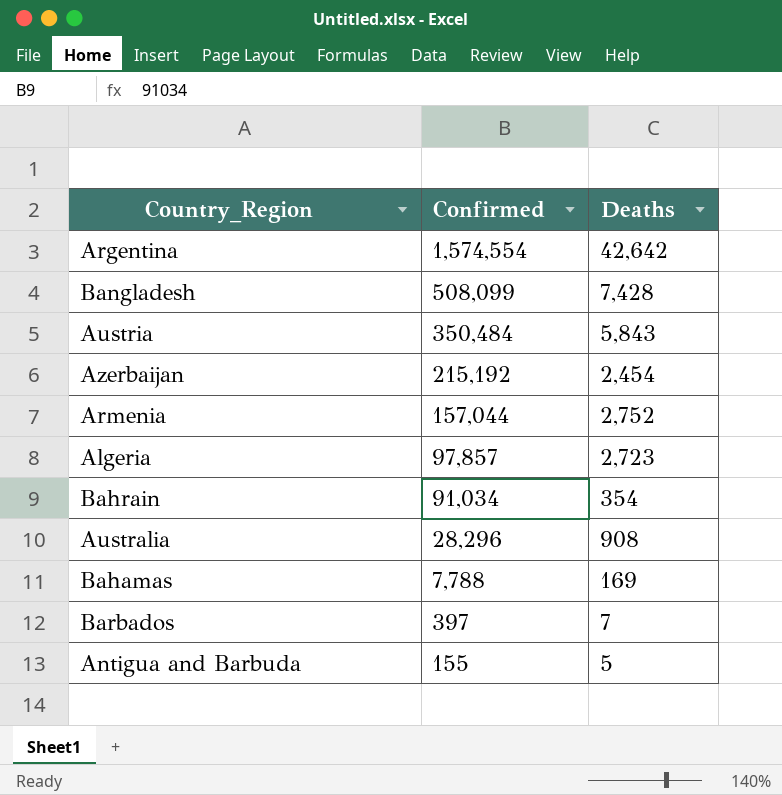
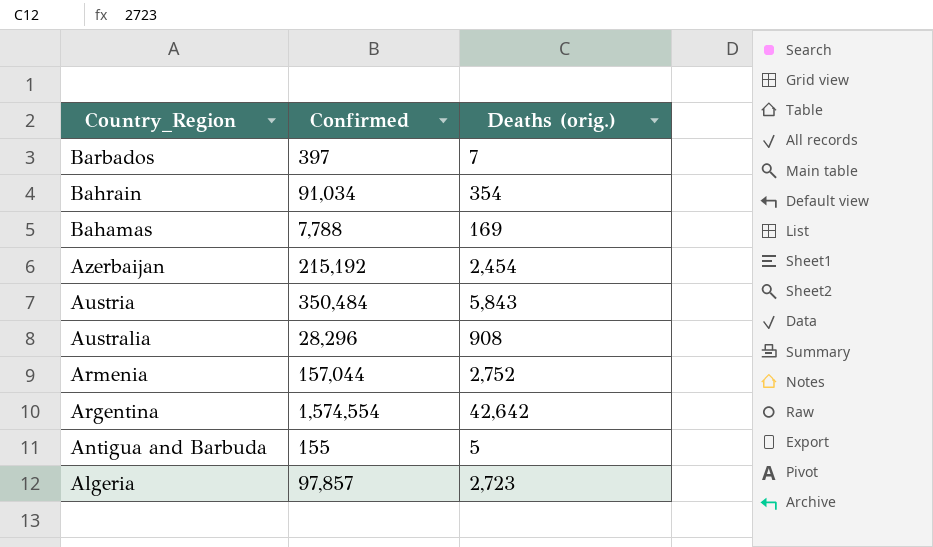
row order: Confirmed descending -> Country_Region descending
column name: Deaths -> Deaths (orig.)
row Bangladesh: 508,099 | 7,428 -> none

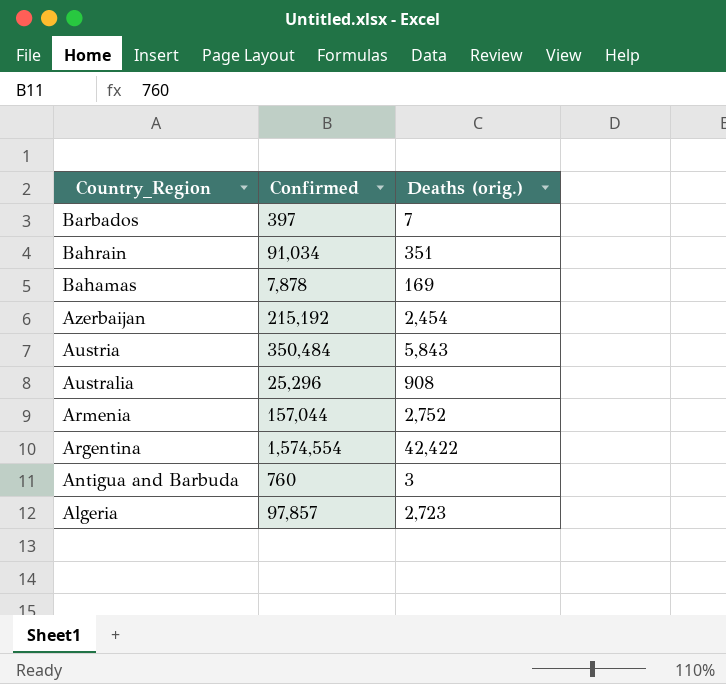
Bahrain | Deaths (orig.): 354 -> 351
Bahamas | Confirmed: 7,788 -> 7,878
Australia | Confirmed: 28,296 -> 25,296
Argentina | Deaths (orig.): 42,642 -> 42,422
Antigua and Barbuda | Confirmed: 155 -> 760
Antigua and Barbuda | Deaths (orig.): 5 -> 3

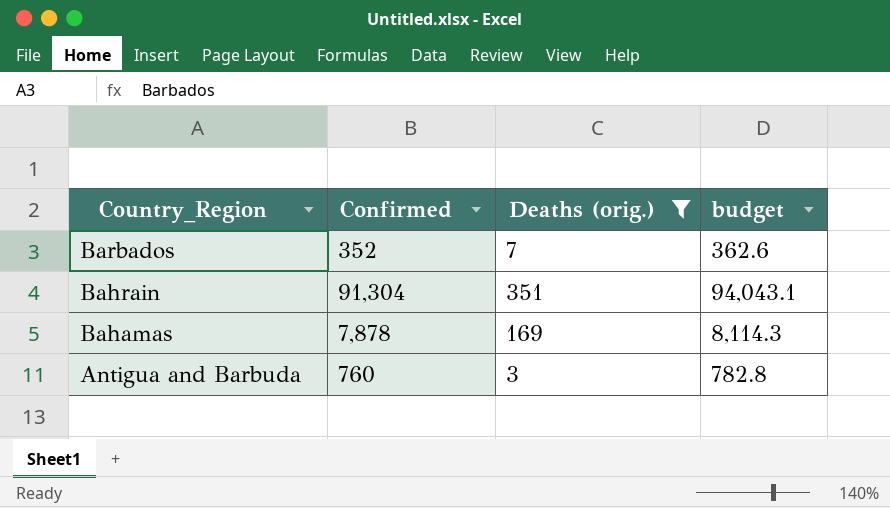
filter: none -> Deaths (orig.) <= 351
column budget | formula: none -> [Confirmed] * 1.03
Barbados | Confirmed: 397 -> 352
Bahrain | Confirmed: 91,034 -> 91,304

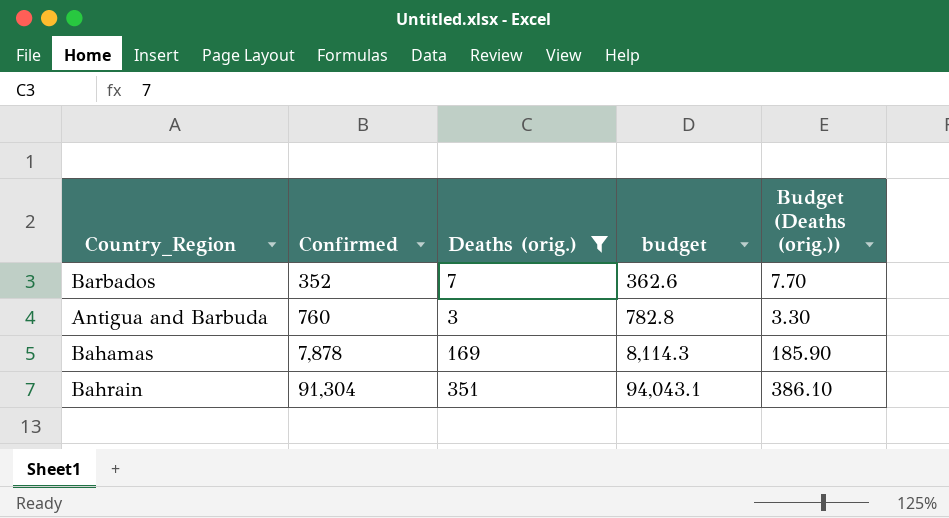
row order: Country_Region descending -> Confirmed ascending
column Budget (Deaths (orig.)) | formula: none -> [Deaths (orig.)] * 1.1

